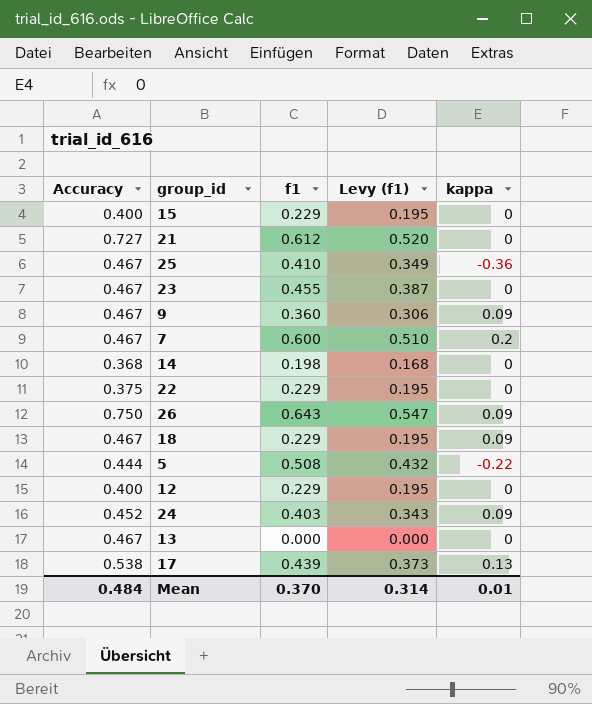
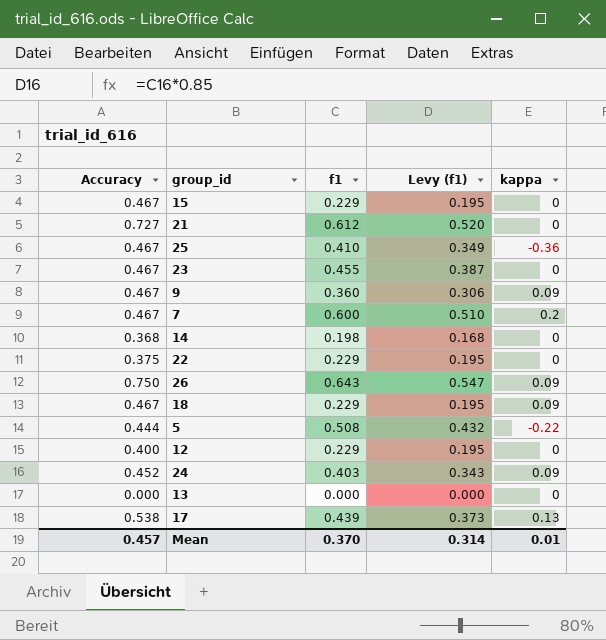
15 | Accuracy: 0.400 -> 0.467
13 | Accuracy: 0.467 -> 0.000
Mean | Accuracy: 0.484 -> 0.457

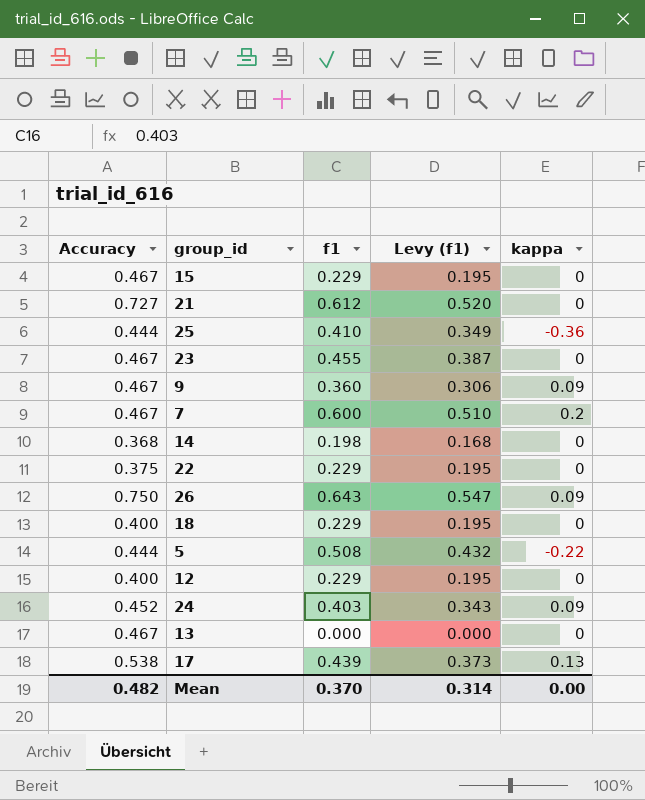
25 | Accuracy: 0.467 -> 0.444
18 | Accuracy: 0.467 -> 0.400
18 | kappa: 0.09 -> 0
13 | Accuracy: 0.000 -> 0.467
Mean | Accuracy: 0.457 -> 0.482
Mean | kappa: 0.01 -> 0.00

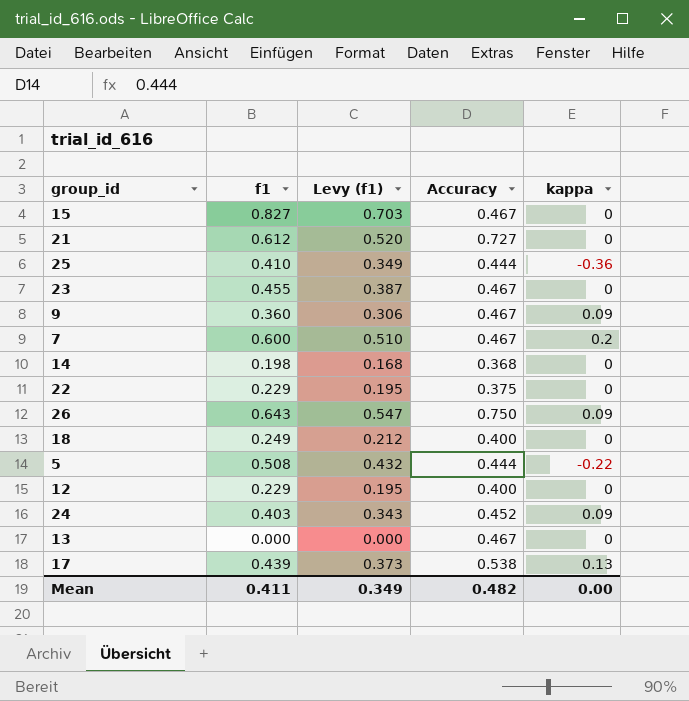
column Accuracy | position: 1 -> 4
15 | f1: 0.229 -> 0.827
15 | Levy (f1): 0.195 -> 0.703
18 | f1: 0.229 -> 0.249
18 | Levy (f1): 0.195 -> 0.212
Mean | f1: 0.370 -> 0.411
Mean | Levy (f1): 0.314 -> 0.349

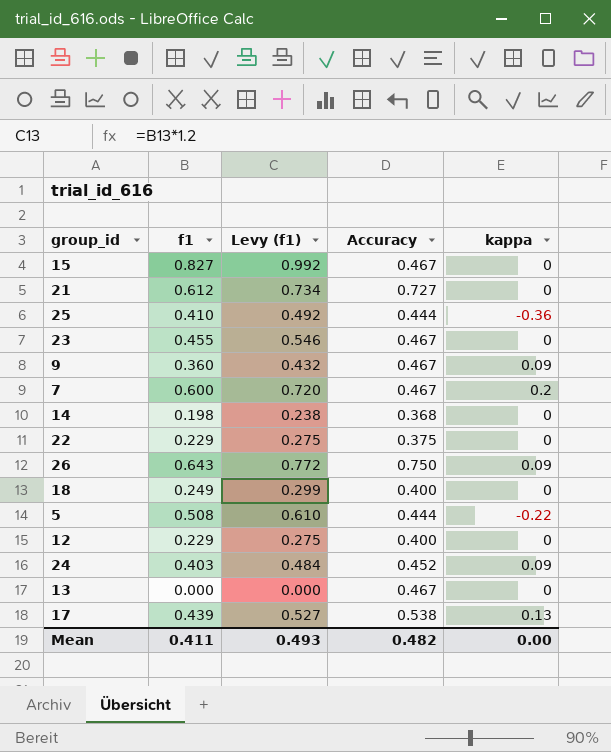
column Levy (f1) | formula: [f1] * 0.85 -> [f1] * 1.2
Mean | Levy (f1): 0.349 -> 0.493

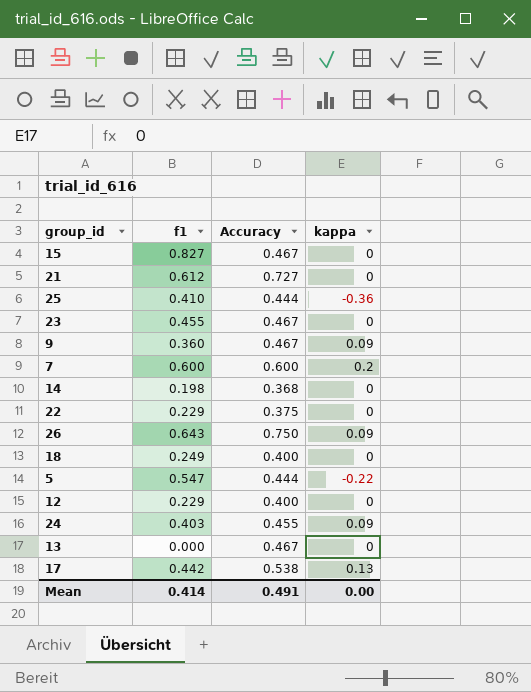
column Levy (f1) | formula: [f1] * 1.2 -> none
7 | Accuracy: 0.467 -> 0.600
5 | f1: 0.508 -> 0.547
24 | Accuracy: 0.452 -> 0.455
17 | f1: 0.439 -> 0.442
Mean | f1: 0.411 -> 0.414
Mean | Accuracy: 0.482 -> 0.491

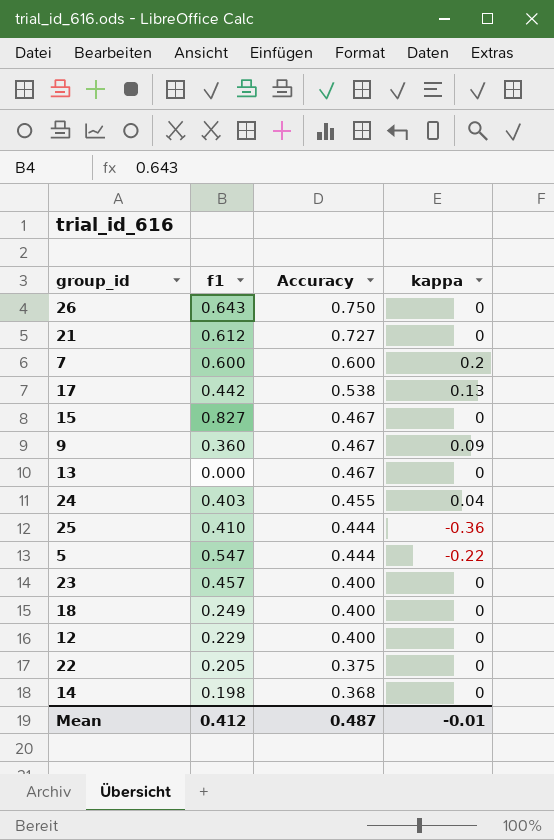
row order: none -> Accuracy descending
26 | kappa: 0.09 -> 0
24 | kappa: 0.09 -> 0.04
23 | f1: 0.455 -> 0.457
23 | Accuracy: 0.467 -> 0.400
22 | f1: 0.229 -> 0.205
Mean | f1: 0.414 -> 0.412
Mean | Accuracy: 0.491 -> 0.487
Mean | kappa: 0.00 -> -0.01

